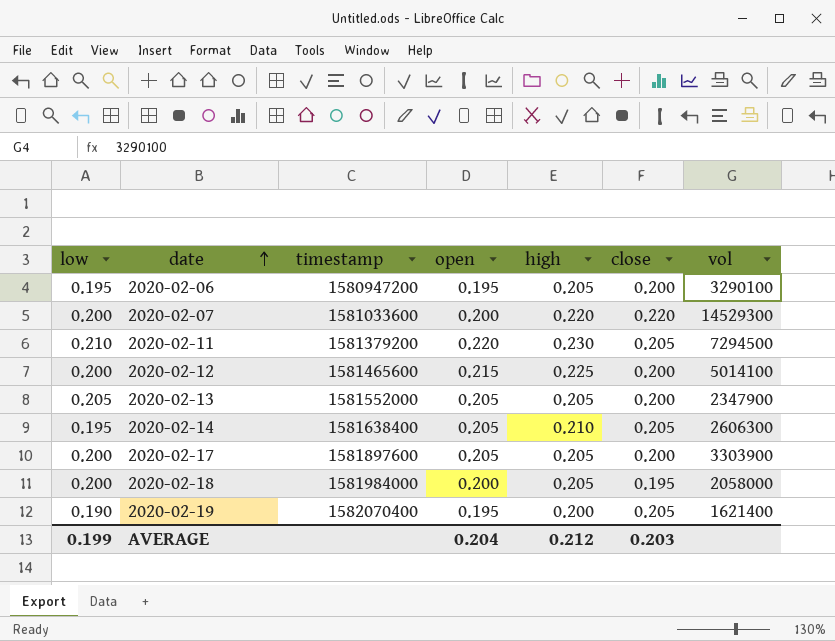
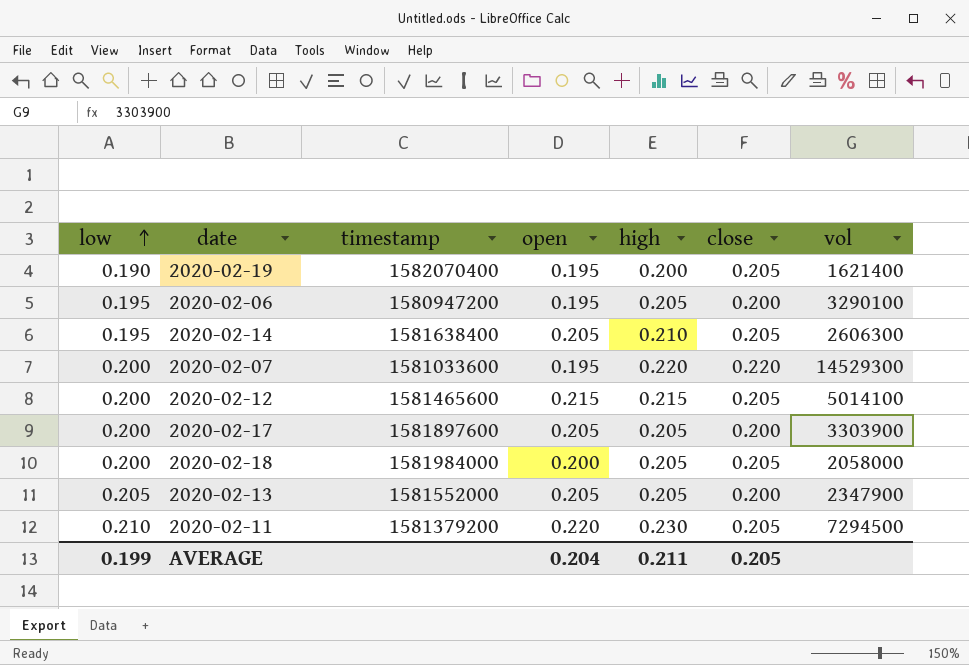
row order: date ascending -> low ascending
2020-02-07 | open: 0.200 -> 0.195
2020-02-12 | high: 0.225 -> 0.215
2020-02-12 | close: 0.200 -> 0.205
2020-02-18 | close: 0.195 -> 0.205
AVERAGE | high: 0.212 -> 0.211
AVERAGE | close: 0.203 -> 0.205

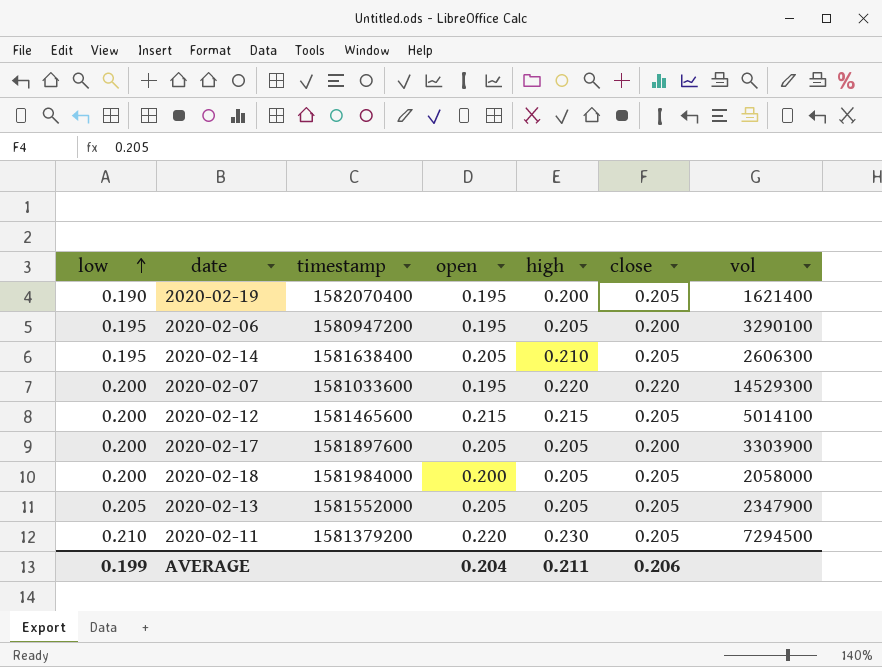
2020-02-13 | close: 0.200 -> 0.205
AVERAGE | close: 0.205 -> 0.206

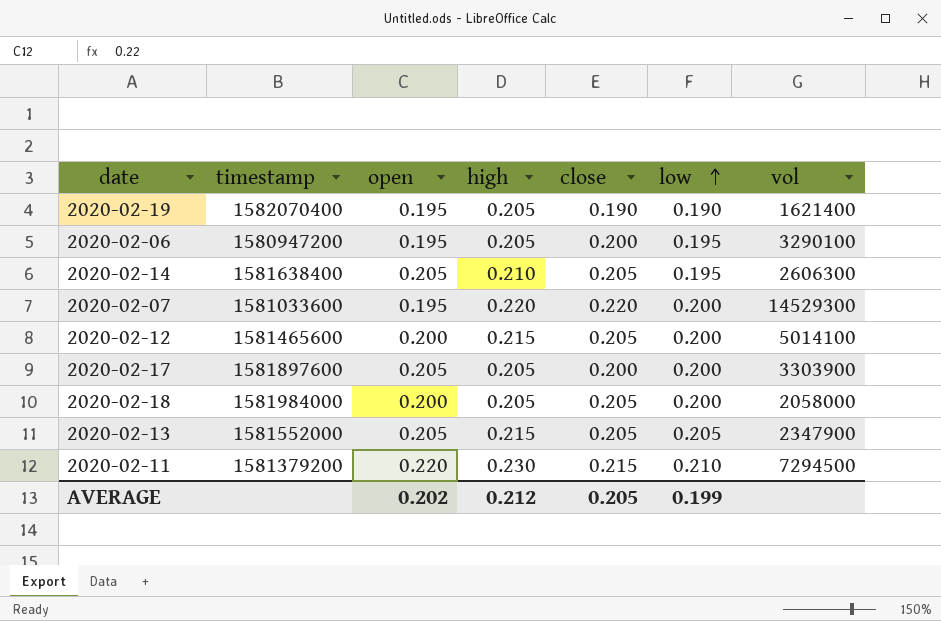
column low | position: 1 -> 6
2020-02-19 | high: 0.200 -> 0.205
2020-02-19 | close: 0.205 -> 0.190
2020-02-12 | open: 0.215 -> 0.200
2020-02-13 | high: 0.205 -> 0.215
2020-02-11 | close: 0.205 -> 0.215
AVERAGE | open: 0.204 -> 0.202
AVERAGE | high: 0.211 -> 0.212
AVERAGE | close: 0.206 -> 0.205

